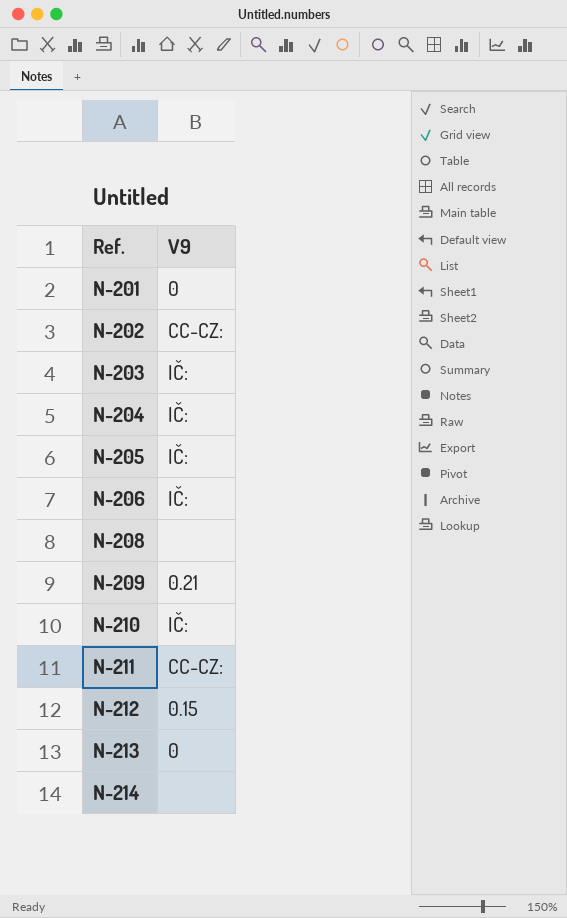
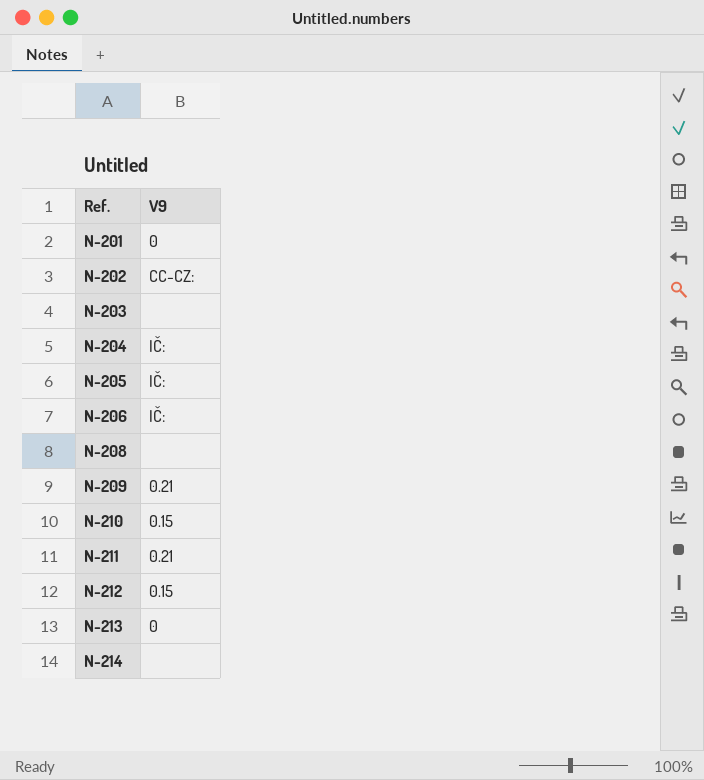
N-203 | V9: IČ: -> none
N-210 | V9: IČ: -> 0.15
N-211 | V9: CC-CZ: -> 0.21

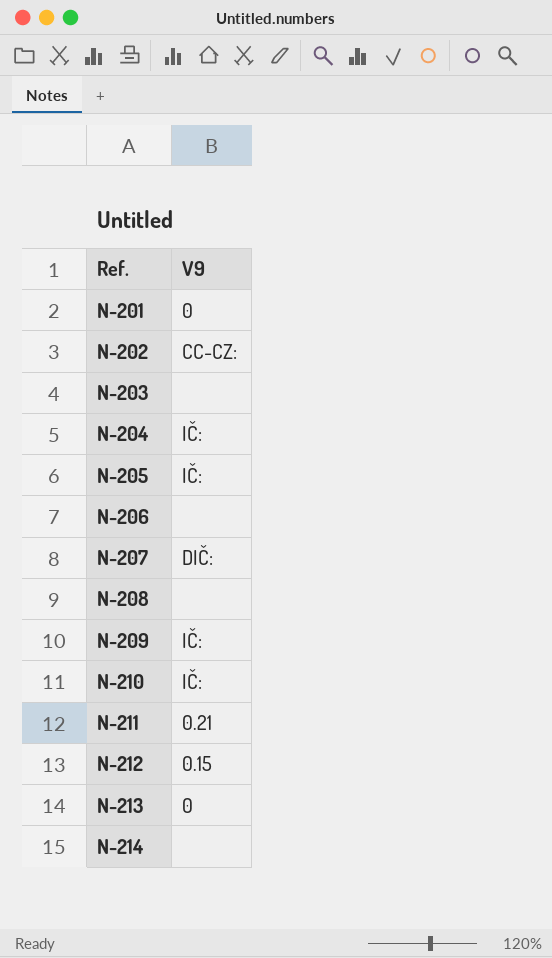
N-206 | V9: IČ: -> none
row N-207: none -> DIČ:
N-209 | V9: 0.21 -> IČ:
N-210 | V9: 0.15 -> IČ:

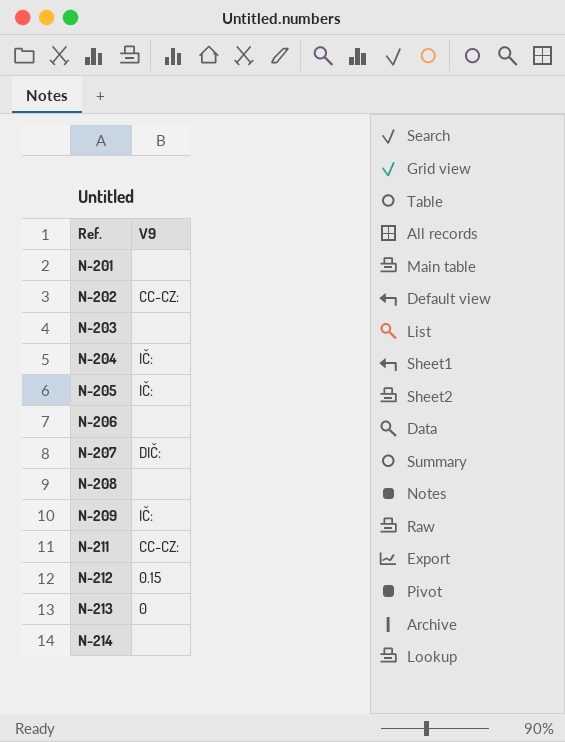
row N-210: IČ: -> none
N-201 | V9: 0 -> none
N-211 | V9: 0.21 -> CC-CZ:

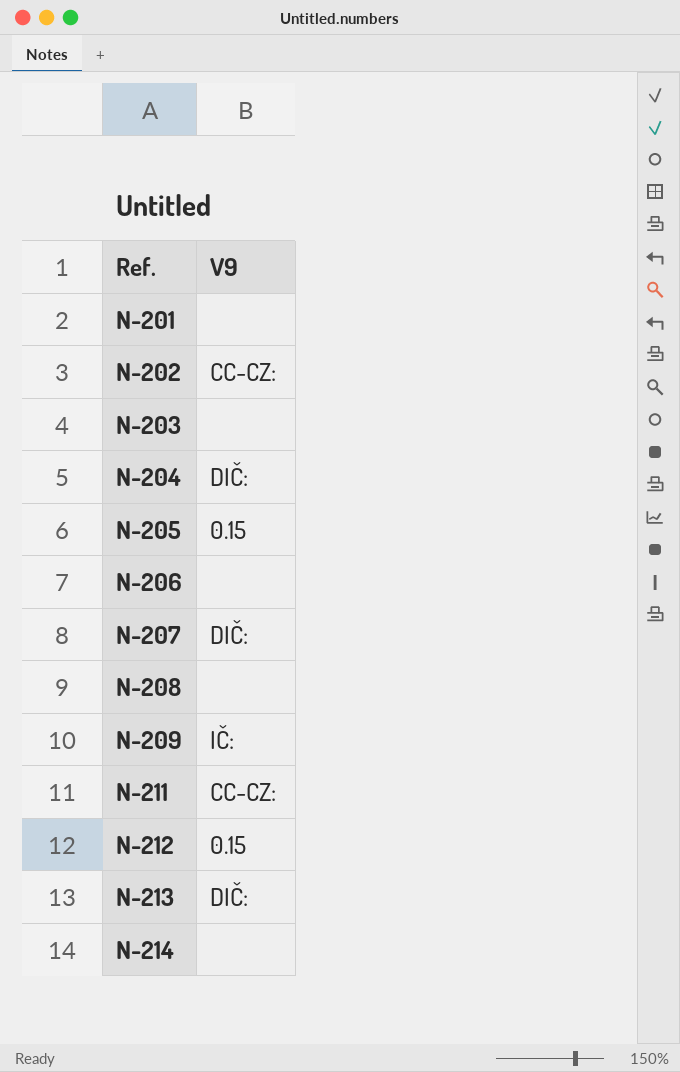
N-204 | V9: IČ: -> DIČ:
N-205 | V9: IČ: -> 0.15
N-213 | V9: 0 -> DIČ:

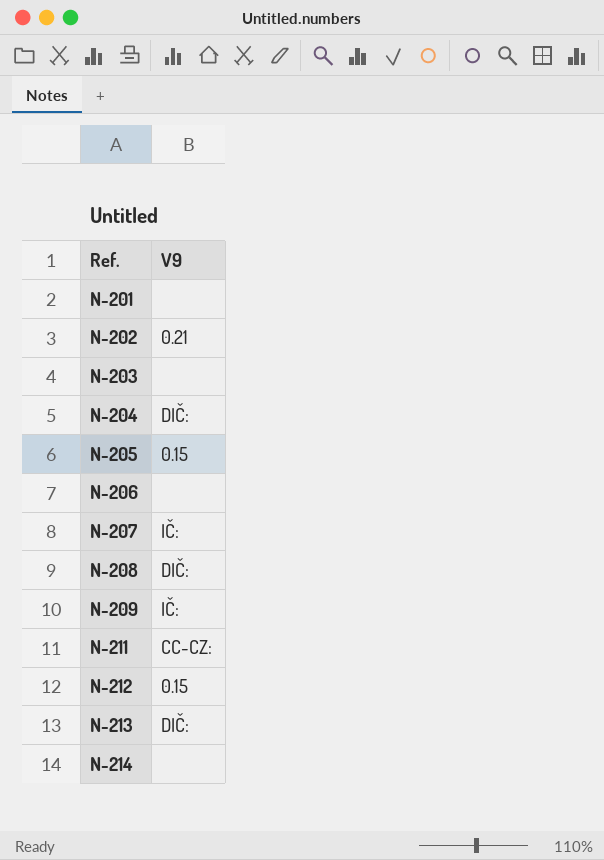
N-202 | V9: CC-CZ: -> 0.21
N-207 | V9: DIČ: -> IČ:
N-208 | V9: none -> DIČ:

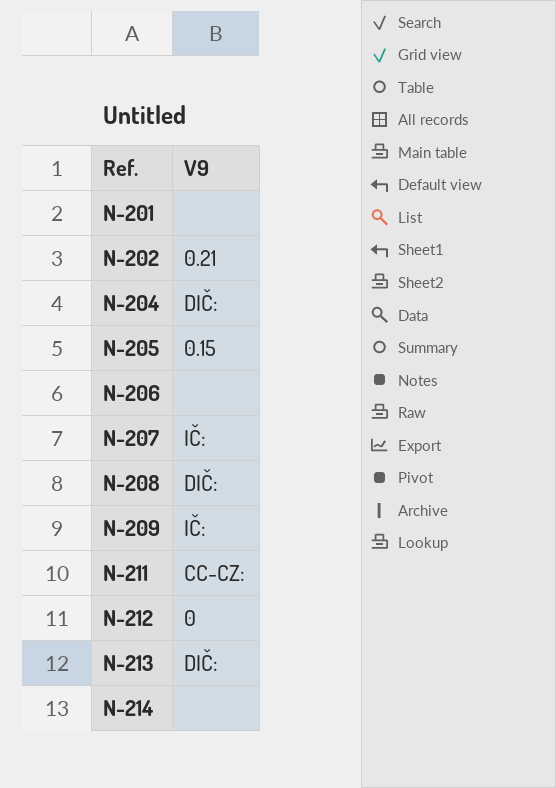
row N-203: none -> none
N-212 | V9: 0.15 -> 0

